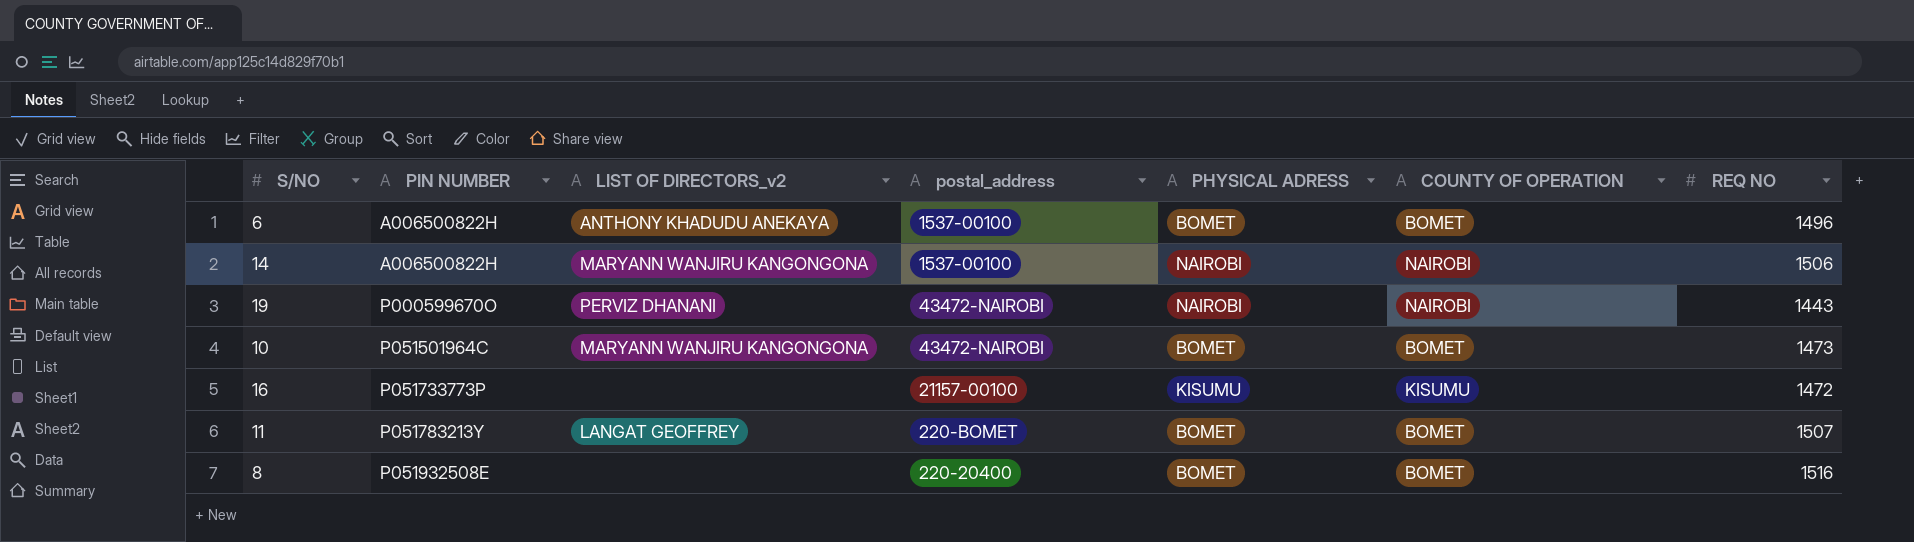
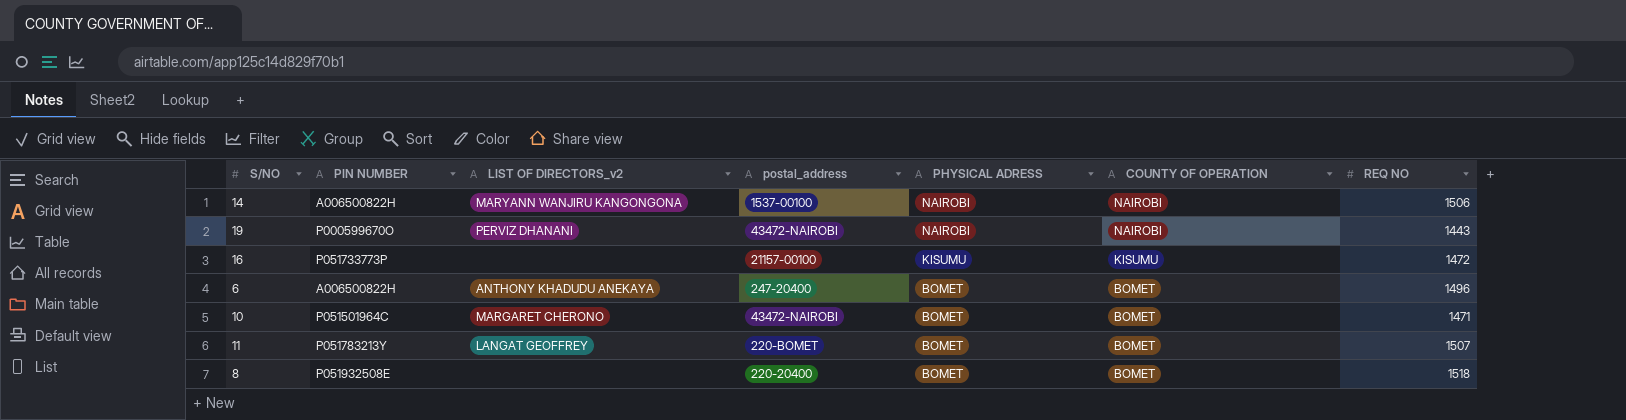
row order: PIN NUMBER ascending -> PHYSICAL ADRESS descending
6 | postal_address: 1537-00100 -> 247-20400
10 | LIST OF DIRECTORS_v2: MARYANN WANJIRU KANGONGONA -> MARGARET CHERONO
10 | REQ NO: 1473 -> 1471
8 | REQ NO: 1516 -> 1518

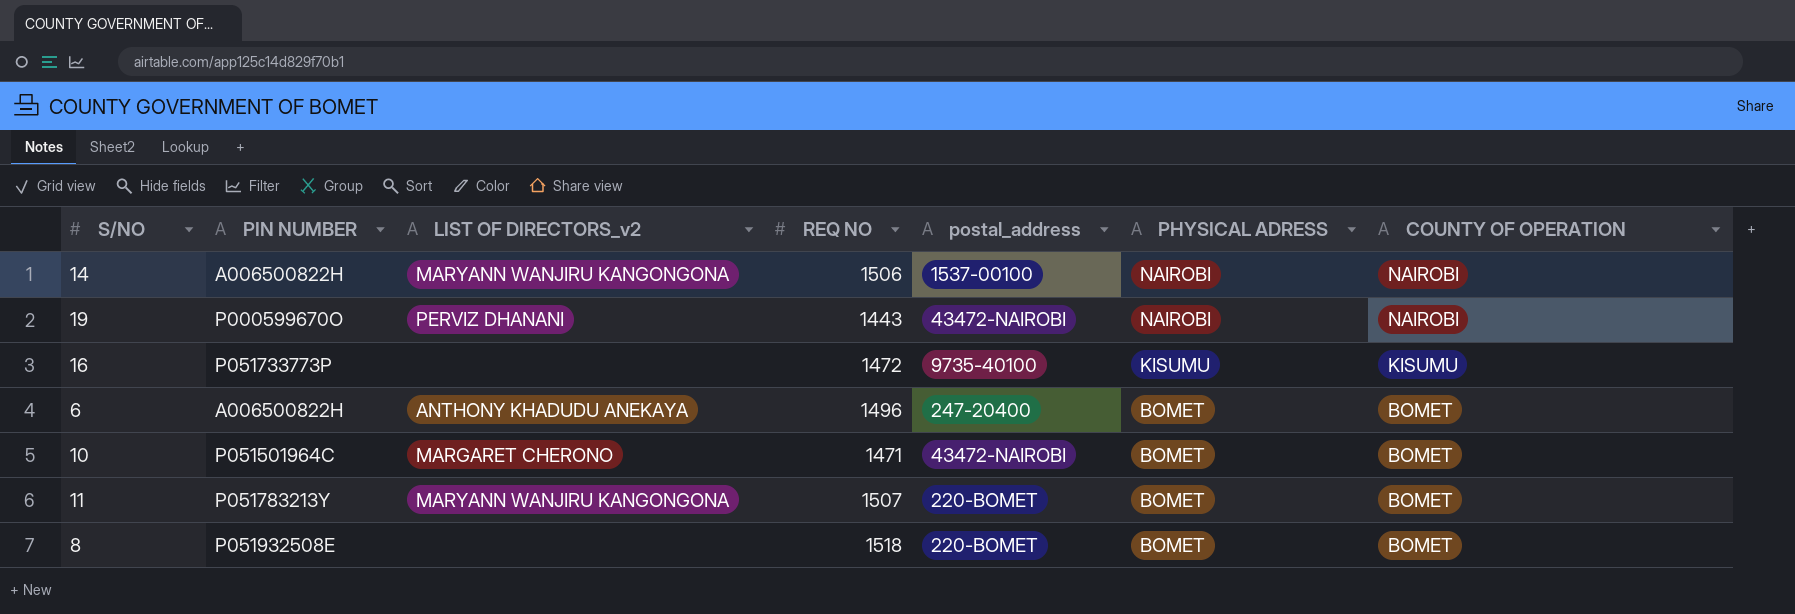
column REQ NO | position: 7 -> 4
16 | postal_address: 21157-00100 -> 9735-40100
11 | LIST OF DIRECTORS_v2: LANGAT GEOFFREY -> MARYANN WANJIRU KANGONGONA
8 | postal_address: 220-20400 -> 220-BOMET

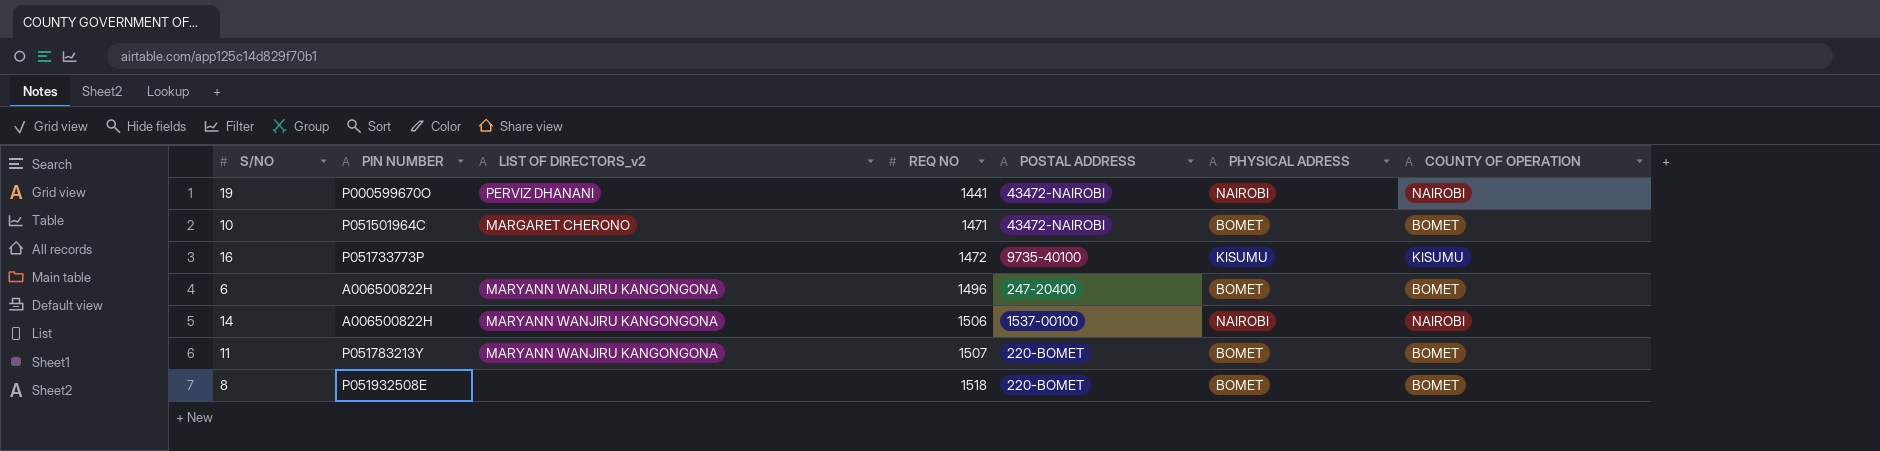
row order: PHYSICAL ADRESS descending -> REQ NO ascending
column name: postal_address -> POSTAL ADDRESS
19 | REQ NO: 1443 -> 1441
6 | LIST OF DIRECTORS_v2: ANTHONY KHADUDU ANEKAYA -> MARYANN WANJIRU KANGONGONA

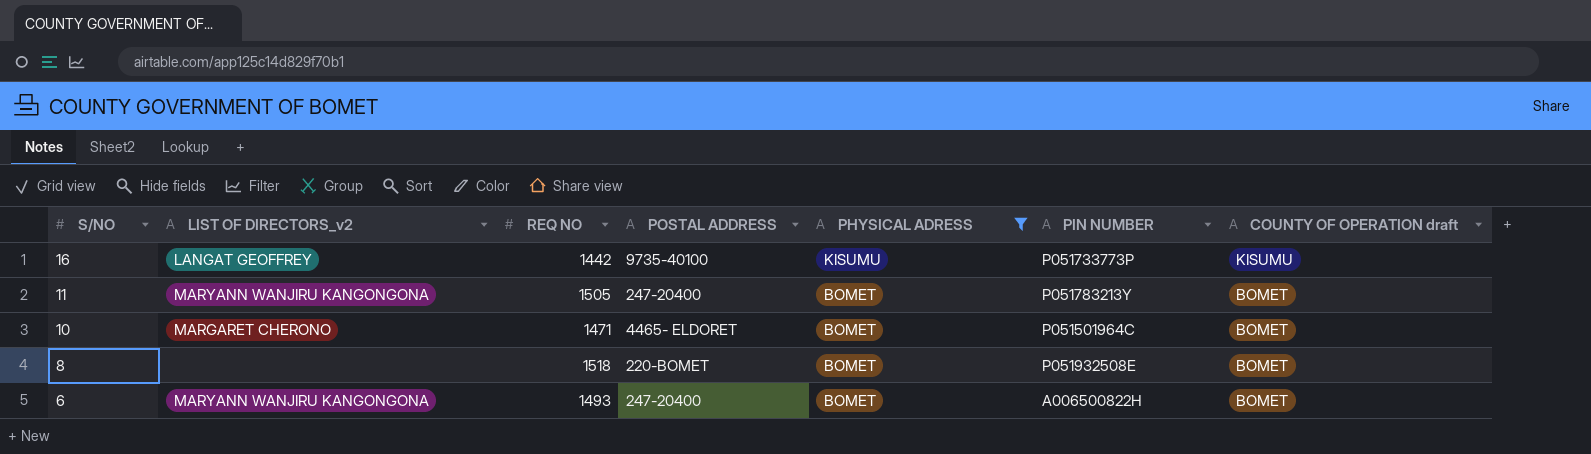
filter: none -> PHYSICAL ADRESS != NAIROBI
row order: REQ NO ascending -> S/NO descending
column PIN NUMBER | position: 2 -> 6
column name: COUNTY OF OPERATION -> COUNTY OF OPERATION draft
16 | LIST OF DIRECTORS_v2: none -> LANGAT GEOFFREY
16 | REQ NO: 1472 -> 1442
11 | REQ NO: 1507 -> 1505
11 | POSTAL ADDRESS: 220-BOMET -> 247-20400
10 | POSTAL ADDRESS: 43472-NAIROBI -> 4465- ELDORET
6 | REQ NO: 1496 -> 1493

